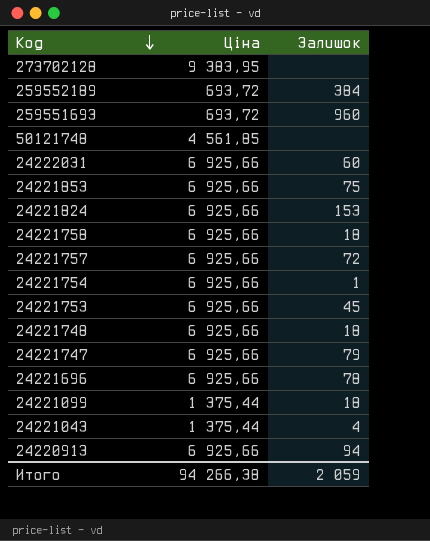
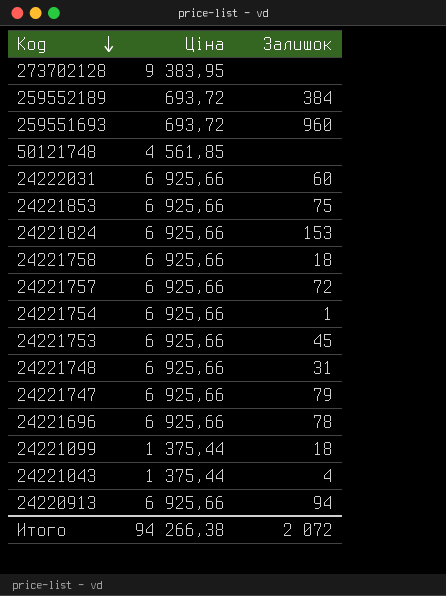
24221748 | Залишок: 18 -> 31
Итого | Залишок: 2 059 -> 2 072

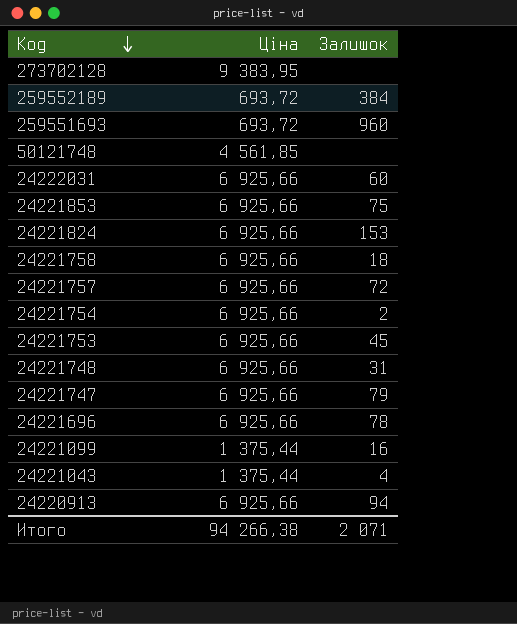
24221754 | Залишок: 1 -> 2
24221099 | Залишок: 18 -> 16
Итого | Залишок: 2 072 -> 2 071

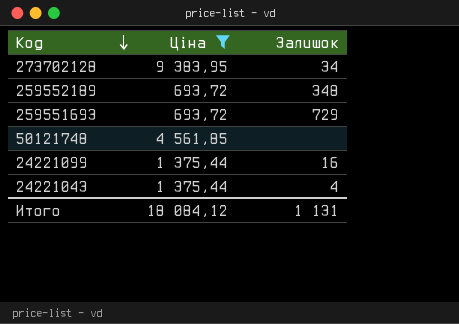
filter: none -> Ціна != 6 925,66
273702128 | Залишок: none -> 34
259552189 | Залишок: 384 -> 348
259551693 | Залишок: 960 -> 729
Итого | Ціна: 94 266,38 -> 18 084,12
Итого | Залишок: 2 071 -> 1 131

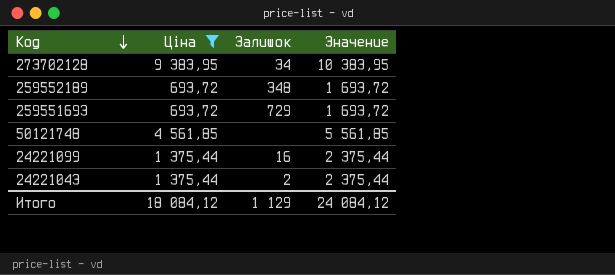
column Значение | formula: none -> [Ціна] + 1000
24221043 | Залишок: 4 -> 2
Итого | Залишок: 1 131 -> 1 129

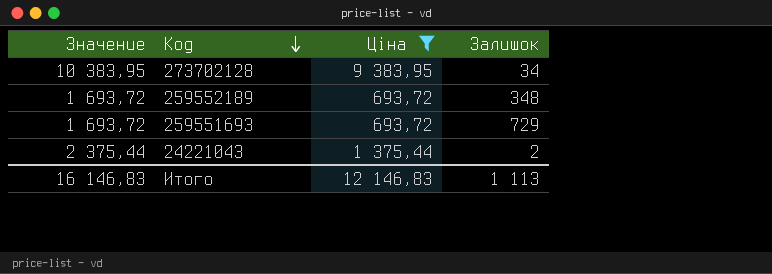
column Значение | position: 4 -> 1
row 50121748: 4 561,85 | none | 5 561,85 -> none
row 24221099: 1 375,44 | 16 | 2 375,44 -> none
Итого | Значение: 24 084,12 -> 16 146,83
Итого | Ціна: 18 084,12 -> 12 146,83
Итого | Залишок: 1 129 -> 1 113

